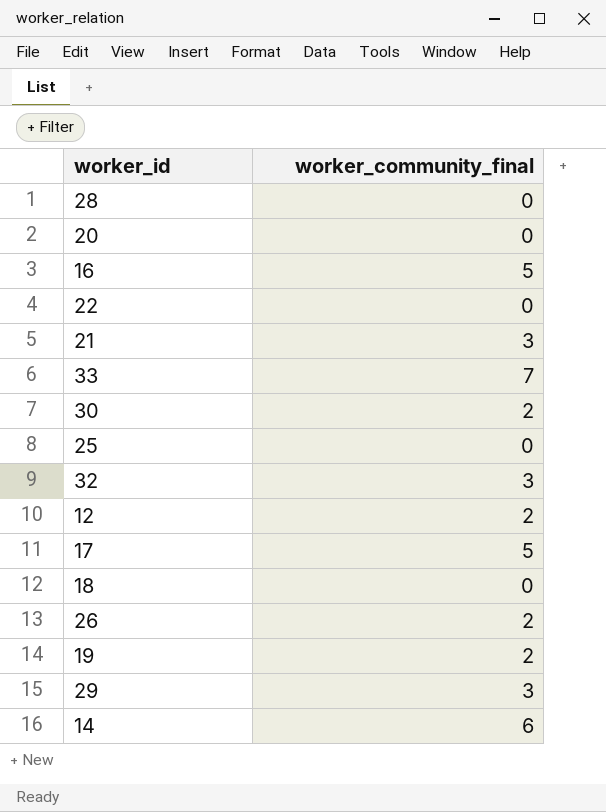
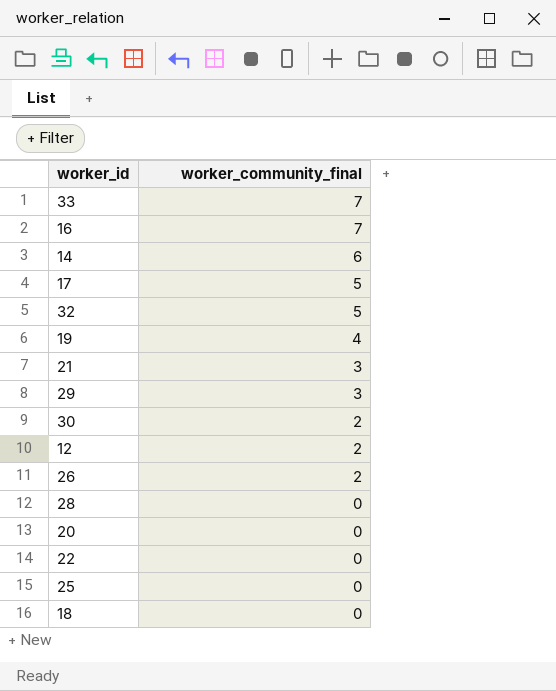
row order: none -> worker_community_final descending
16 | worker_community_final: 5 -> 7
32 | worker_community_final: 3 -> 5
19 | worker_community_final: 2 -> 4

